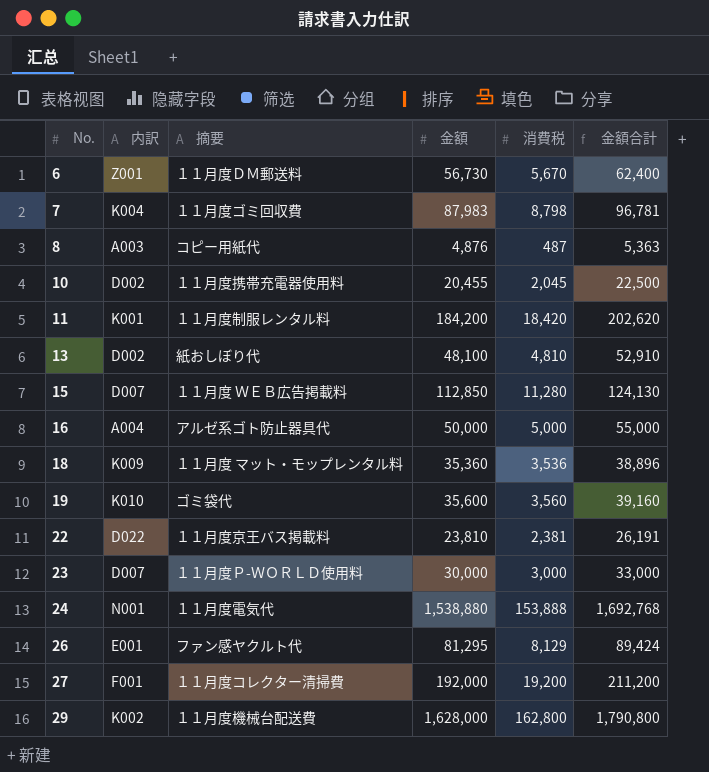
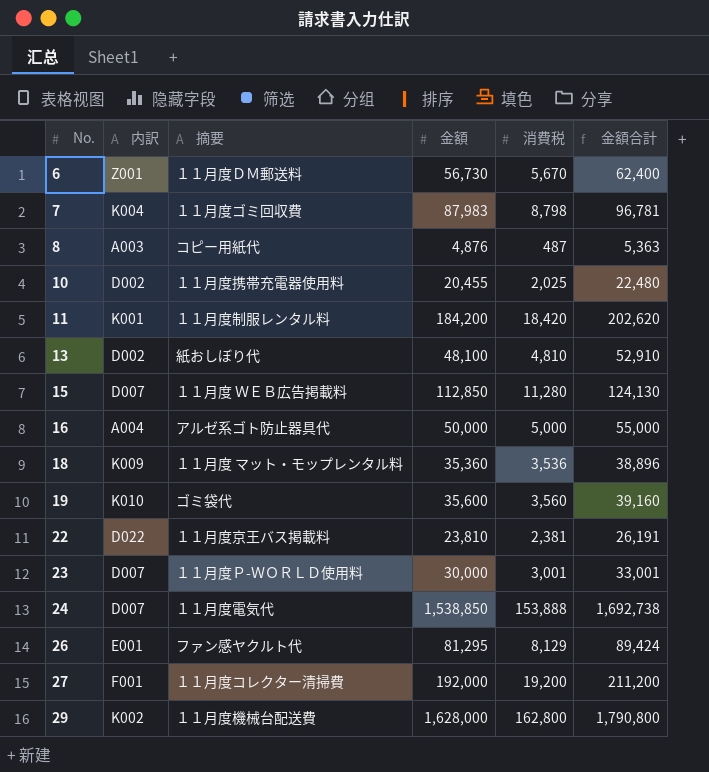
10 | 消費税: 2,045 -> 2,025
10 | 金額合計: 22,500 -> 22,480
23 | 消費税: 3,000 -> 3,001
23 | 金額合計: 33,000 -> 33,001
24 | 内訳: N001 -> D007
24 | 金額: 1,538,880 -> 1,538,850
24 | 金額合計: 1,692,768 -> 1,692,738

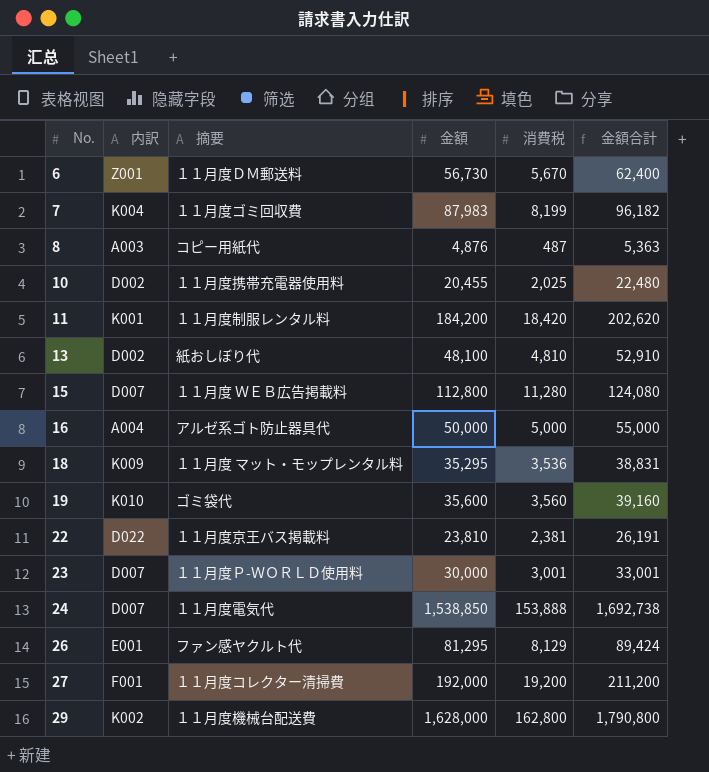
7 | 消費税: 8,798 -> 8,199
7 | 金額合計: 96,781 -> 96,182
15 | 金額: 112,850 -> 112,800
15 | 金額合計: 124,130 -> 124,080
18 | 金額: 35,360 -> 35,295
18 | 金額合計: 38,896 -> 38,831

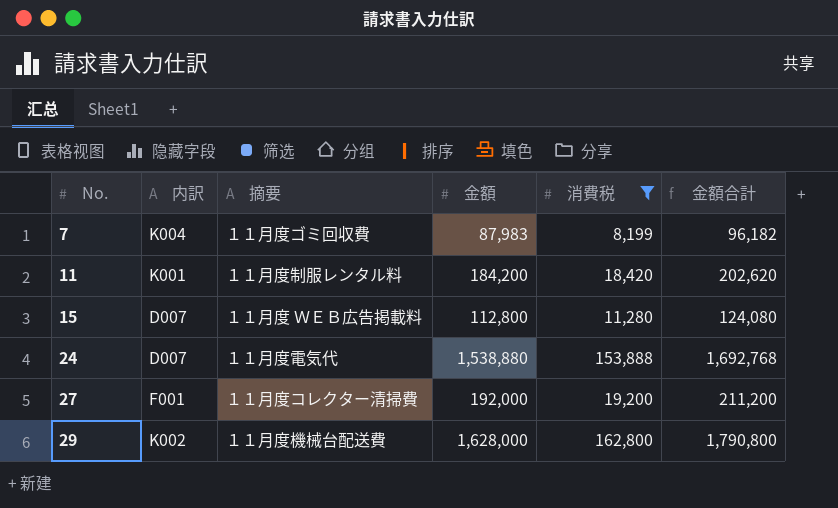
filter: none -> 消費税 >= 8,199
24 | 金額: 1,538,850 -> 1,538,880
24 | 金額合計: 1,692,738 -> 1,692,768

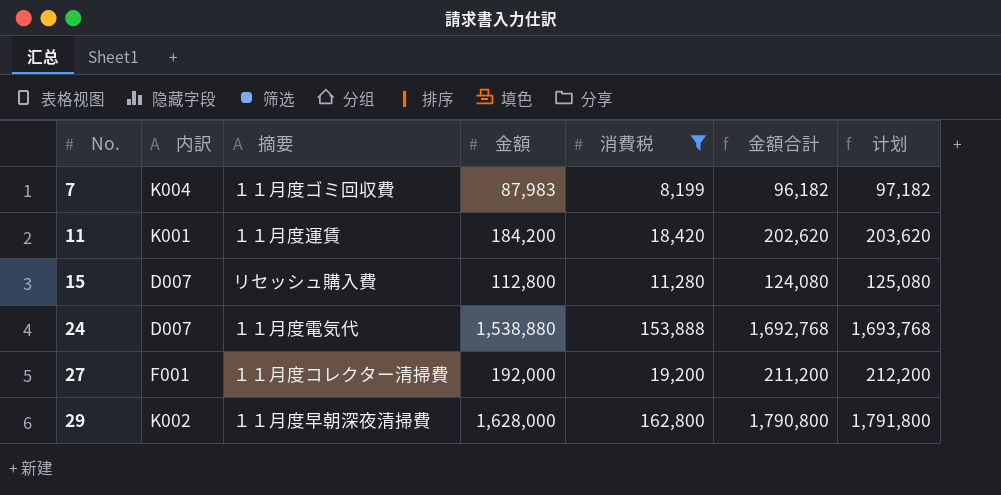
column 计划 | formula: none -> [金額合計] + 1000
11 | 摘要: １１月度制服レンタル料 -> １１月度運賃
15 | 摘要: １１月度 ＷＥＢ広告掲載料 -> リセッシュ購入費
29 | 摘要: １１月度機械台配送費 -> １１月度早朝深夜清掃費

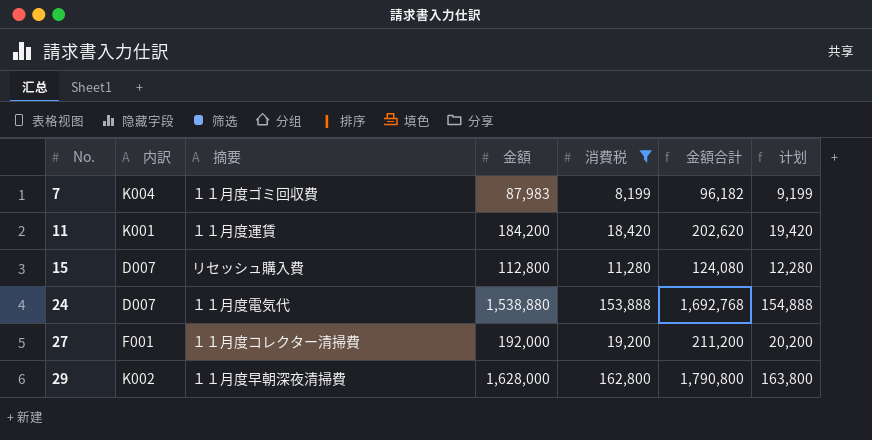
column 计划 | formula: [金額合計] + 1000 -> [消費税] + 1000

